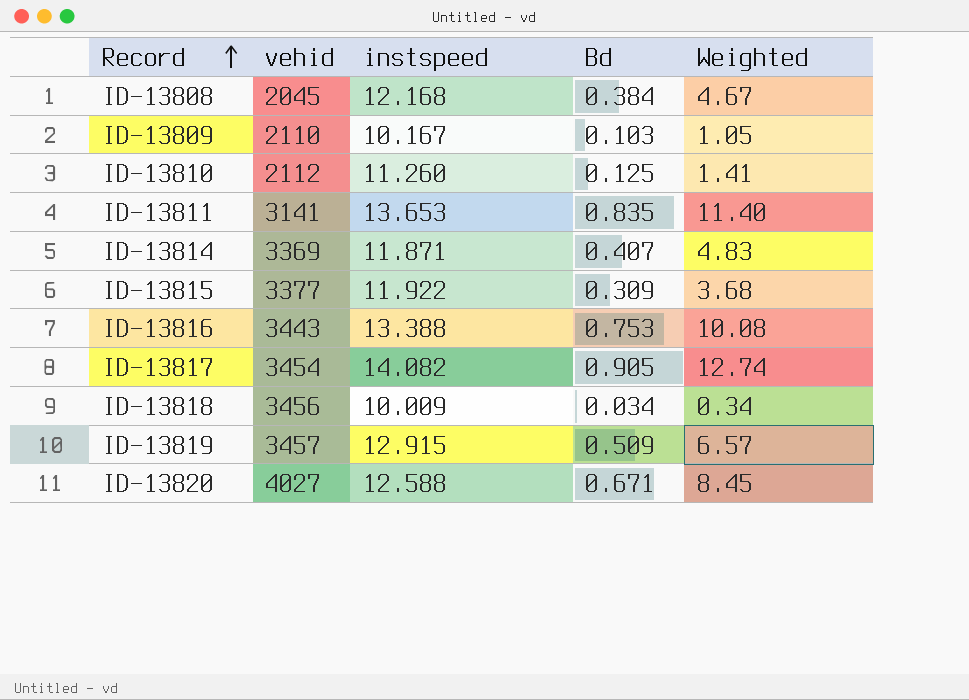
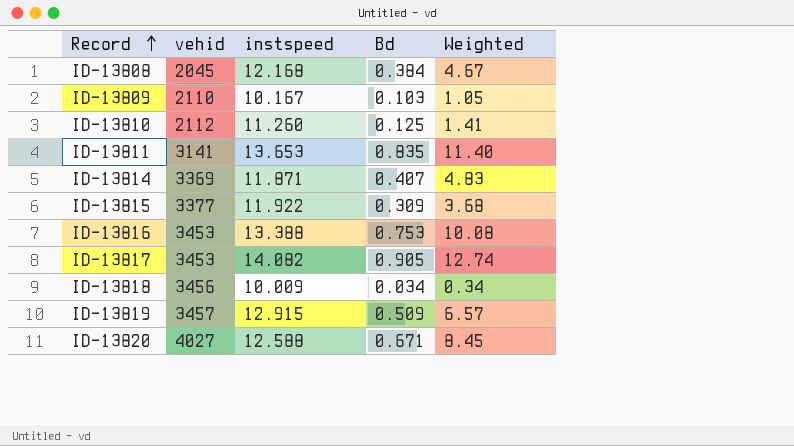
ID-13816 | vehid: 3443 -> 3453
ID-13817 | vehid: 3454 -> 3453

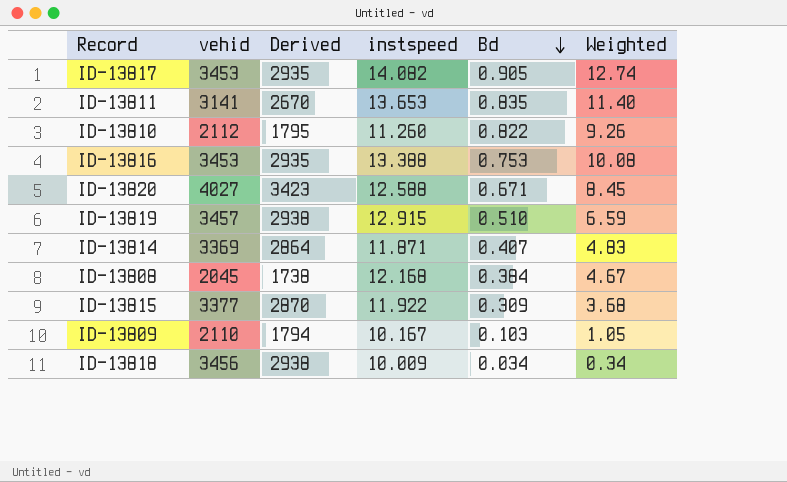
row order: Record ascending -> Bd descending
column Derived | formula: none -> [vehid] * 0.85
ID-13810 | Bd: 0.125 -> 0.822
ID-13810 | Weighted: 1.41 -> 9.26
ID-13819 | Bd: 0.509 -> 0.510
ID-13819 | Weighted: 6.57 -> 6.59

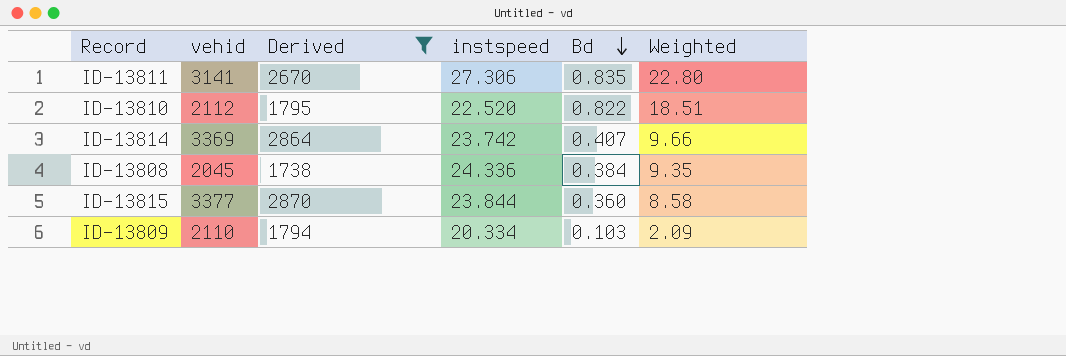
filter: none -> Derived <= 2870
ID-13811 | instspeed: 13.653 -> 27.306
ID-13811 | Weighted: 11.40 -> 22.80
ID-13810 | instspeed: 11.260 -> 22.520
ID-13810 | Weighted: 9.26 -> 18.51
ID-13814 | instspeed: 11.871 -> 23.742
ID-13814 | Weighted: 4.83 -> 9.66
ID-13808 | instspeed: 12.168 -> 24.336
ID-13808 | Weighted: 4.67 -> 9.35
ID-13815 | instspeed: 11.922 -> 23.844
ID-13815 | Bd: 0.309 -> 0.360
ID-13815 | Weighted: 3.68 -> 8.58
ID-13809 | instspeed: 10.167 -> 20.334
ID-13809 | Weighted: 1.05 -> 2.09

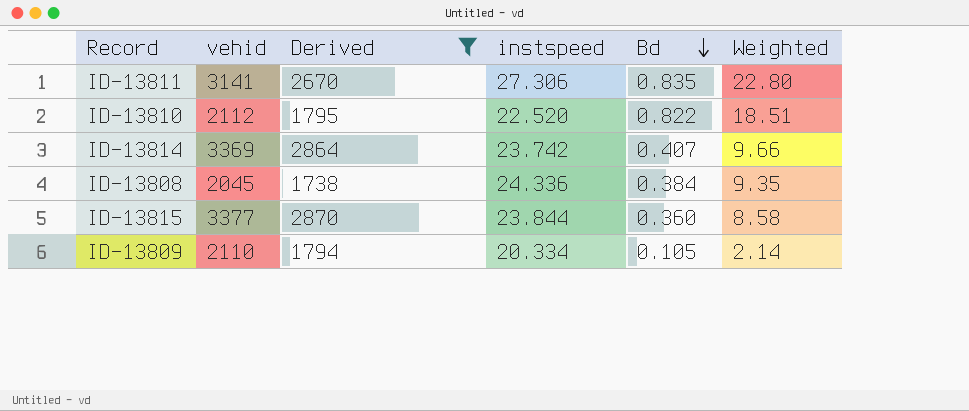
ID-13809 | Bd: 0.103 -> 0.105
ID-13809 | Weighted: 2.09 -> 2.14

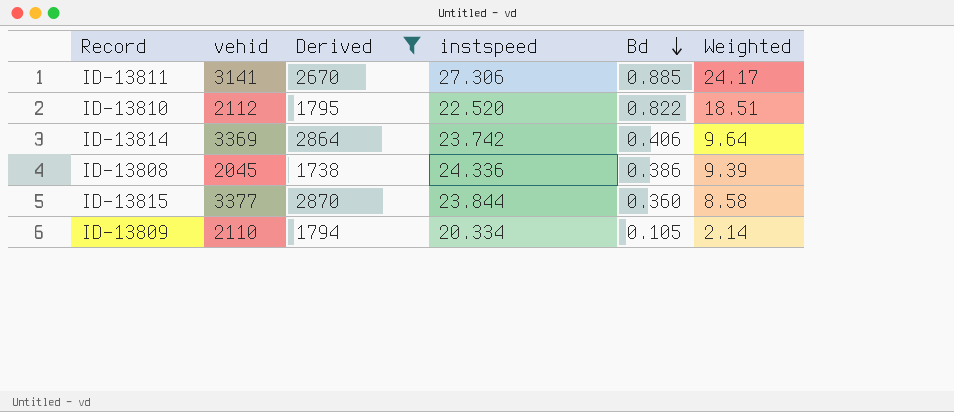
ID-13811 | Bd: 0.835 -> 0.885
ID-13811 | Weighted: 22.80 -> 24.17
ID-13814 | Bd: 0.407 -> 0.406
ID-13814 | Weighted: 9.66 -> 9.64
ID-13808 | Bd: 0.384 -> 0.386
ID-13808 | Weighted: 9.35 -> 9.39

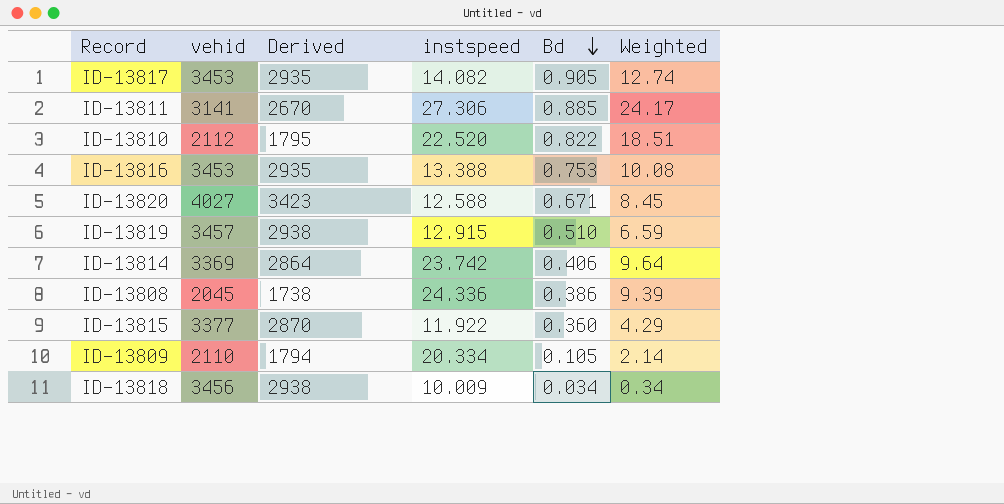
filter: Derived <= 2870 -> none
ID-13815 | instspeed: 23.844 -> 11.922
ID-13815 | Weighted: 8.58 -> 4.29

